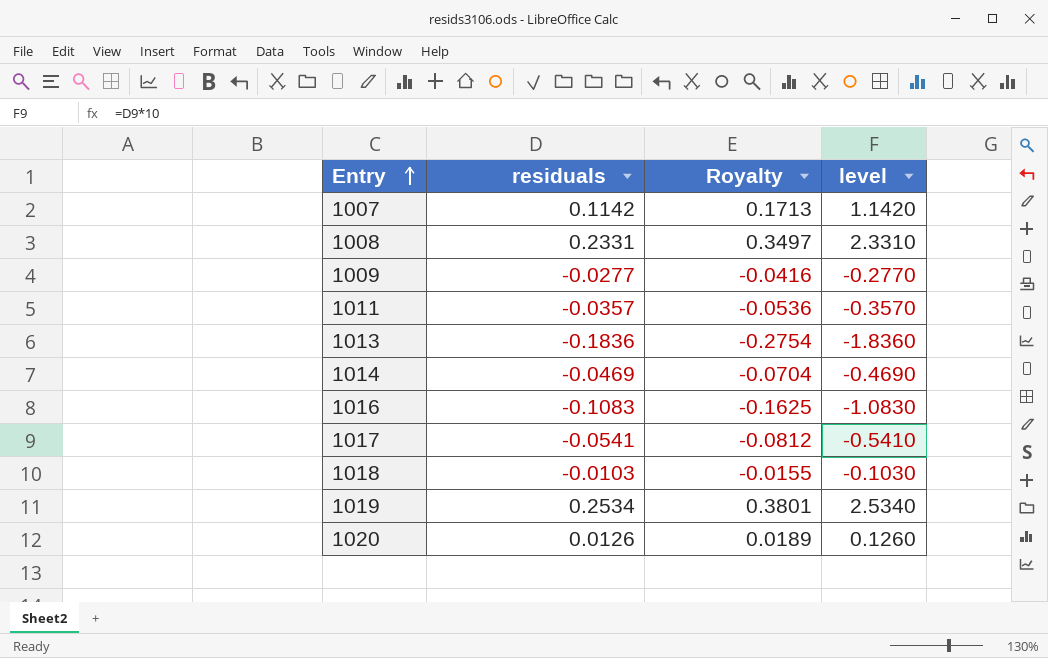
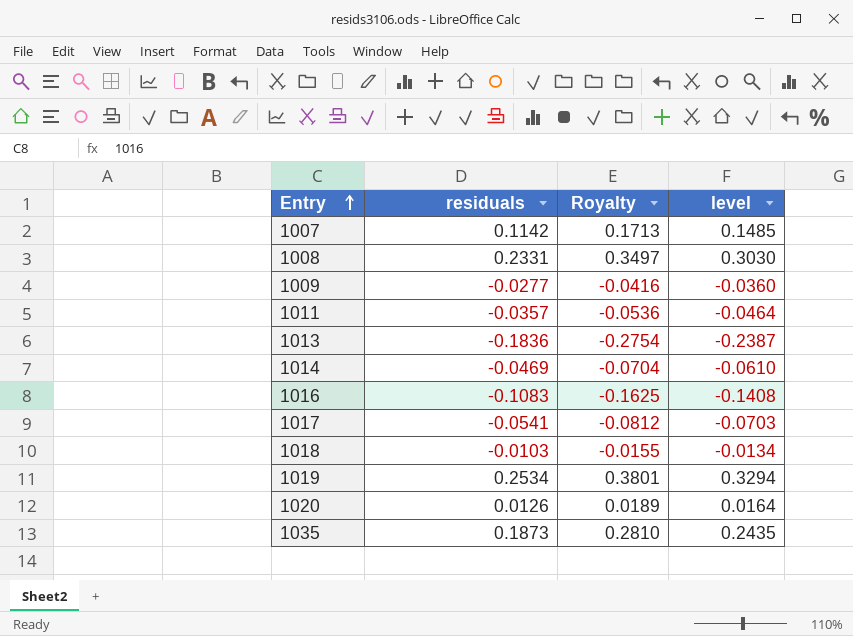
column level | formula: [residuals] * 10 -> [residuals] * 1.3
row 1035: none -> 0.1873 | 0.2810 | 0.2435

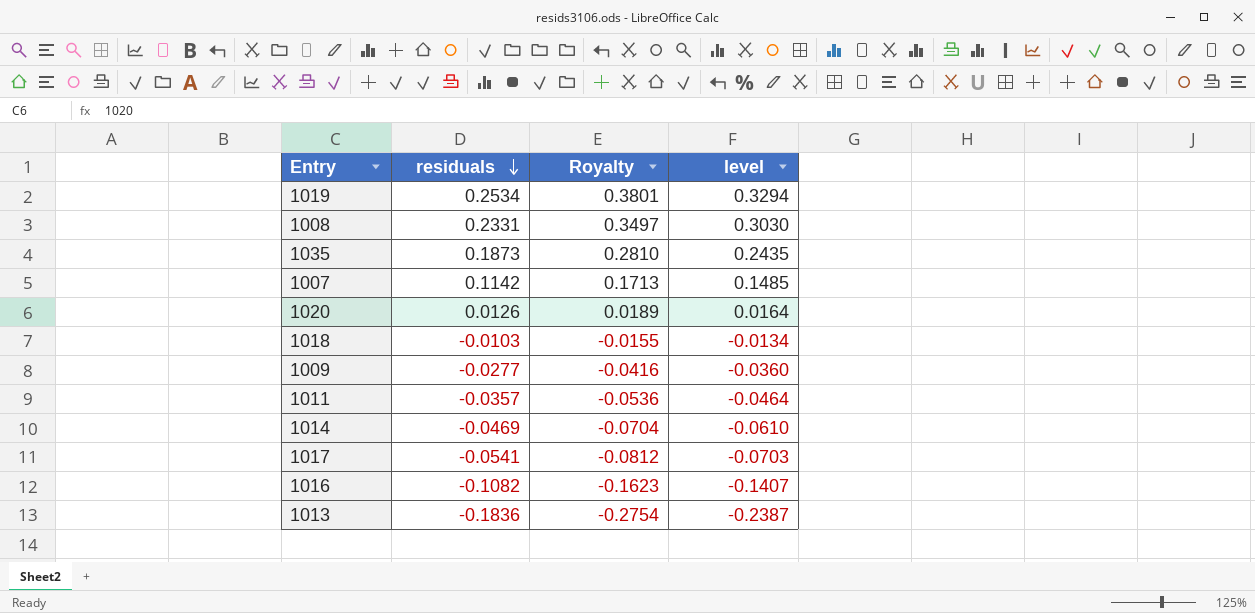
row order: Entry ascending -> residuals descending
1016 | residuals: -0.1083 -> -0.1082
1016 | Royalty: -0.1625 -> -0.1623
1016 | level: -0.1408 -> -0.1407

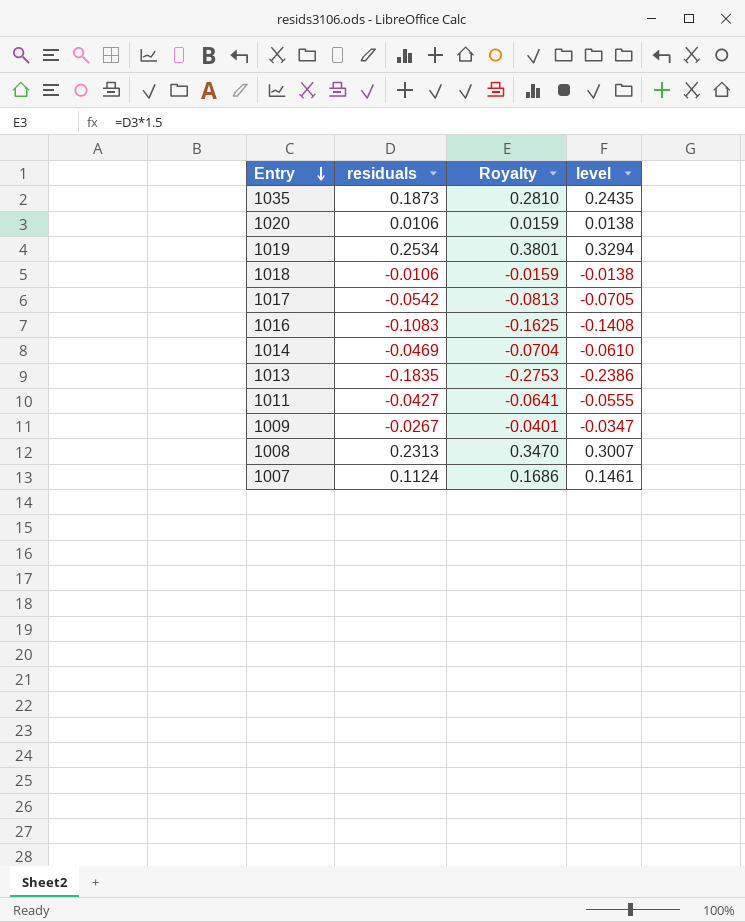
row order: residuals descending -> Entry descending
1020 | residuals: 0.0126 -> 0.0106
1020 | Royalty: 0.0189 -> 0.0159
1020 | level: 0.0164 -> 0.0138
1018 | residuals: -0.0103 -> -0.0106
1018 | Royalty: -0.0155 -> -0.0159
1018 | level: -0.0134 -> -0.0138
1017 | residuals: -0.0541 -> -0.0542
1017 | Royalty: -0.0812 -> -0.0813
1017 | level: -0.0703 -> -0.0705
1016 | residuals: -0.1082 -> -0.1083
1016 | Royalty: -0.1623 -> -0.1625
1016 | level: -0.1407 -> -0.1408
1013 | residuals: -0.1836 -> -0.1835
1013 | Royalty: -0.2754 -> -0.2753
1013 | level: -0.2387 -> -0.2386
1011 | residuals: -0.0357 -> -0.0427
1011 | Royalty: -0.0536 -> -0.0641
1011 | level: -0.0464 -> -0.0555
1009 | residuals: -0.0277 -> -0.0267
1009 | Royalty: -0.0416 -> -0.0401
1009 | level: -0.0360 -> -0.0347
1008 | residuals: 0.2331 -> 0.2313
1008 | Royalty: 0.3497 -> 0.3470
1008 | level: 0.3030 -> 0.3007
1007 | residuals: 0.1142 -> 0.1124
1007 | Royalty: 0.1713 -> 0.1686
1007 | level: 0.1485 -> 0.1461

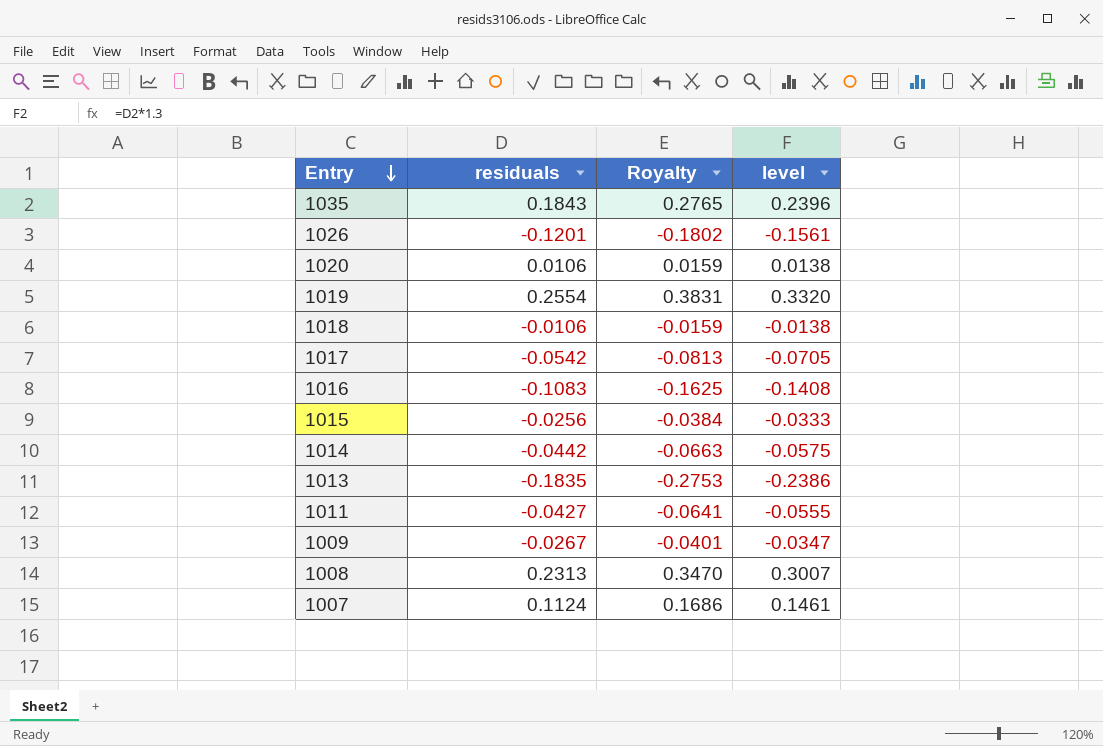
1035 | residuals: 0.1873 -> 0.1843
1035 | Royalty: 0.2810 -> 0.2765
1035 | level: 0.2435 -> 0.2396
row 1026: none -> -0.1201 | -0.1802 | -0.1561
1019 | residuals: 0.2534 -> 0.2554
1019 | Royalty: 0.3801 -> 0.3831
1019 | level: 0.3294 -> 0.3320
row 1015: none -> -0.0256 | -0.0384 | -0.0333
1014 | residuals: -0.0469 -> -0.0442
1014 | Royalty: -0.0704 -> -0.0663
1014 | level: -0.0610 -> -0.0575

